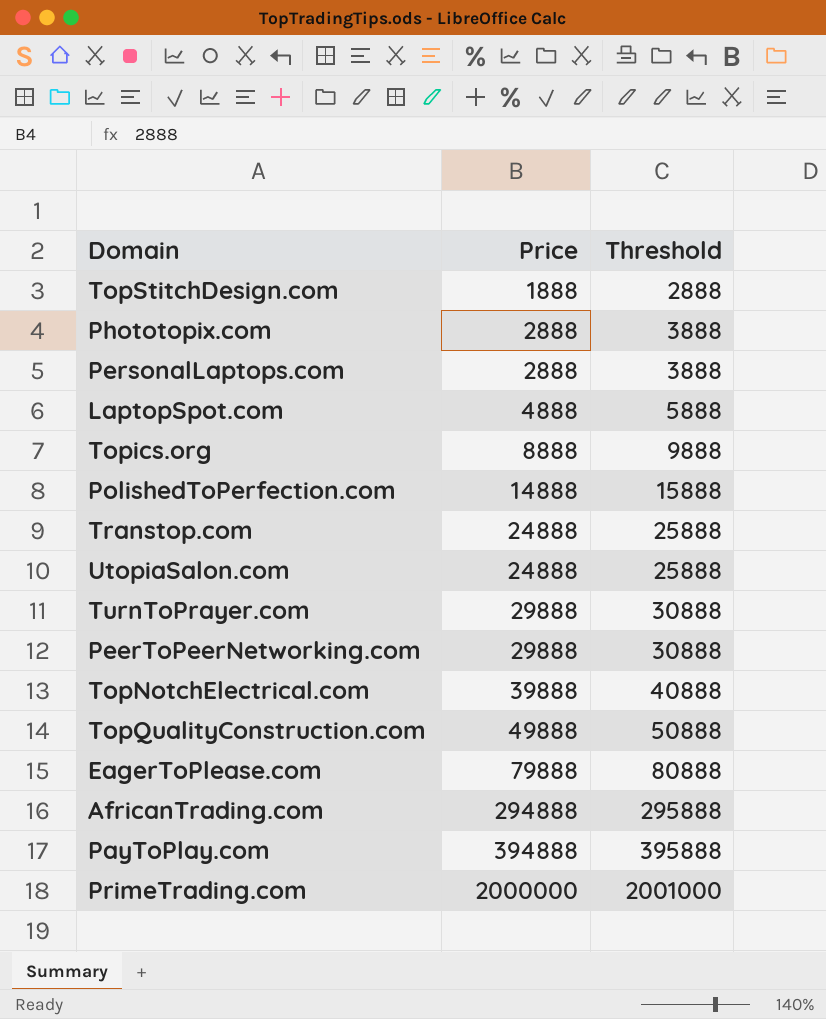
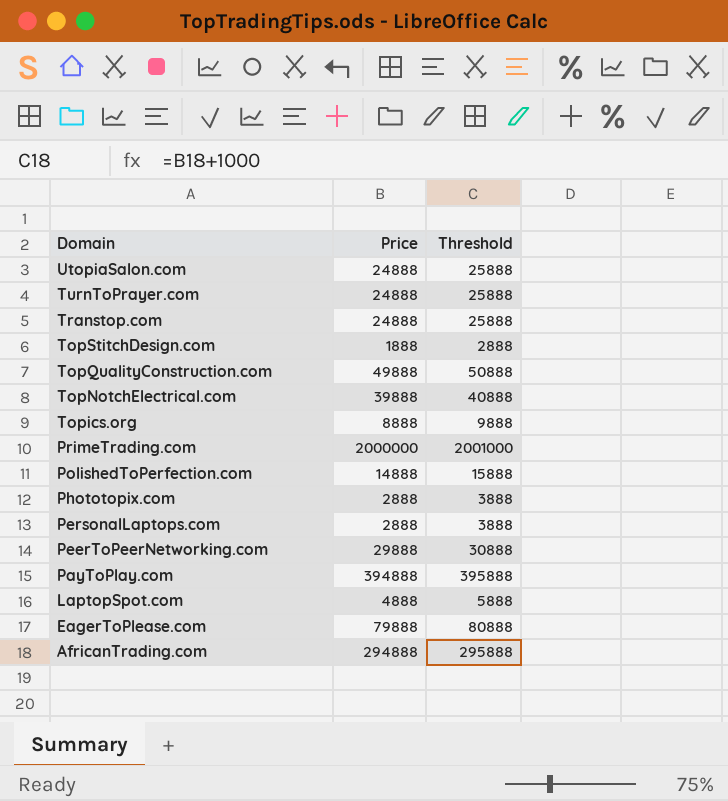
row order: Price ascending -> Domain descending
TurnToPrayer.com | Price: 29888 -> 24888
TurnToPrayer.com | Threshold: 30888 -> 25888

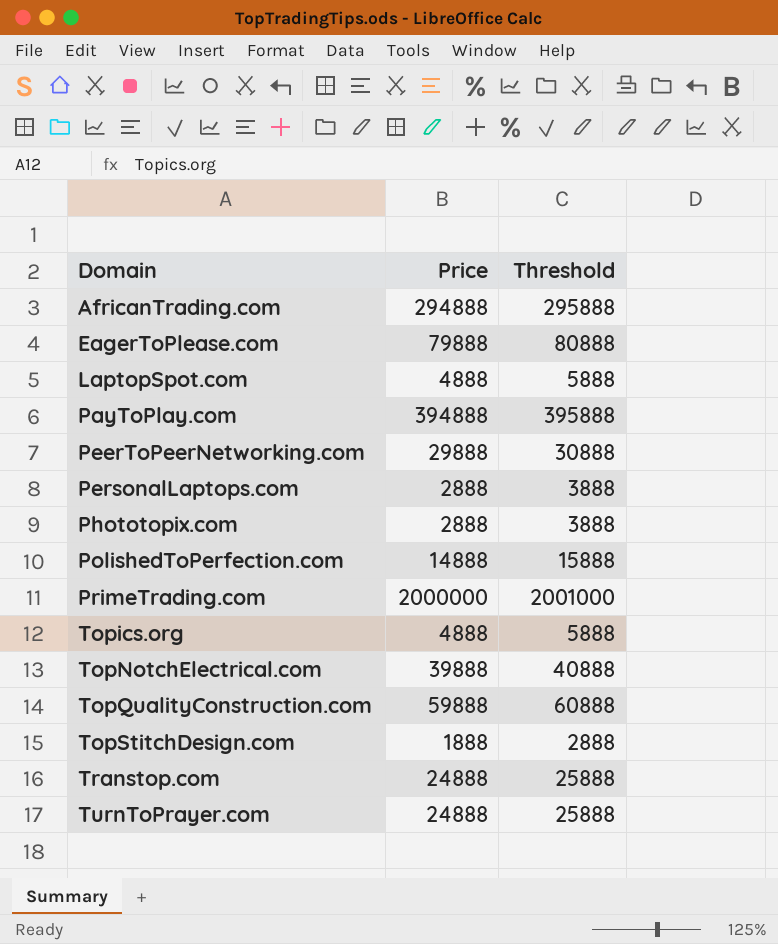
row order: Domain descending -> Domain ascending
row UtopiaSalon.com: 24888 | 25888 -> none
Topics.org | Price: 8888 -> 4888
Topics.org | Threshold: 9888 -> 5888
TopQualityConstruction.com | Price: 49888 -> 59888
TopQualityConstruction.com | Threshold: 50888 -> 60888

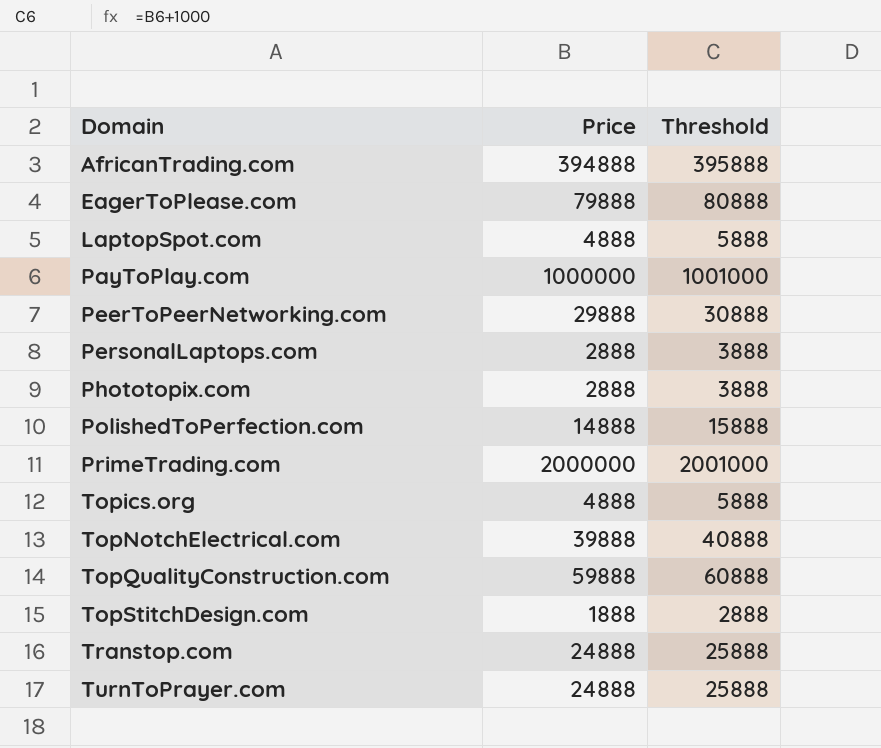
AfricanTrading.com | Price: 294888 -> 394888
AfricanTrading.com | Threshold: 295888 -> 395888
PayToPlay.com | Price: 394888 -> 1000000
PayToPlay.com | Threshold: 395888 -> 1001000

